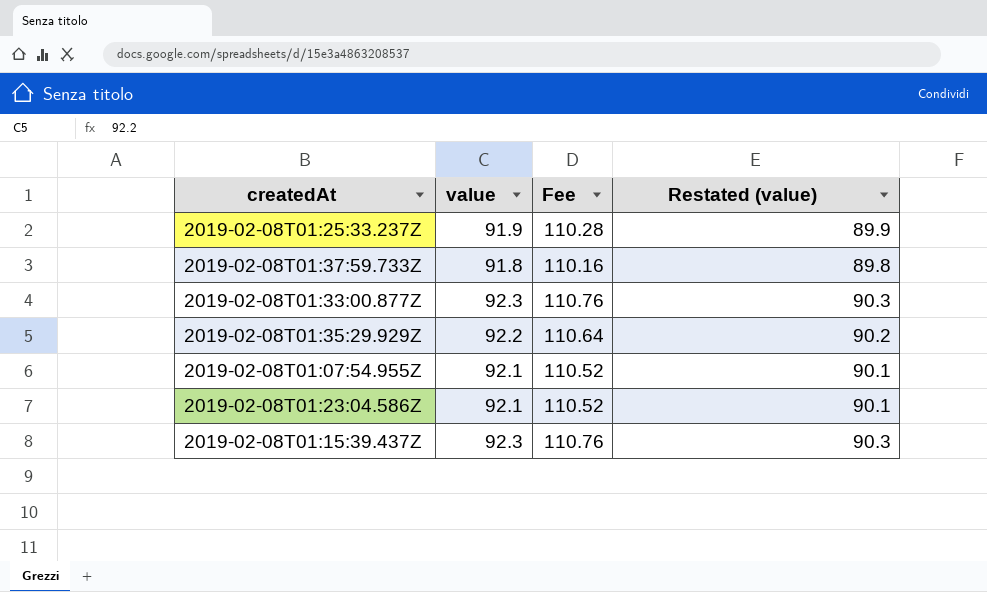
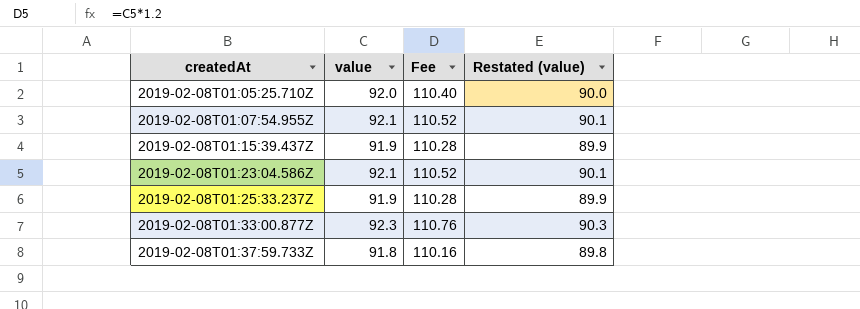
row order: none -> createdAt ascending
row 2019-02-08T01:35:29.929Z: 92.2 | 110.64 | 90.2 -> none
row 2019-02-08T01:05:25.710Z: none -> 92.0 | 110.40 | 90.0
2019-02-08T01:15:39.437Z | value: 92.3 -> 91.9
2019-02-08T01:15:39.437Z | Fee: 110.76 -> 110.28
2019-02-08T01:15:39.437Z | Restated (value): 90.3 -> 89.9

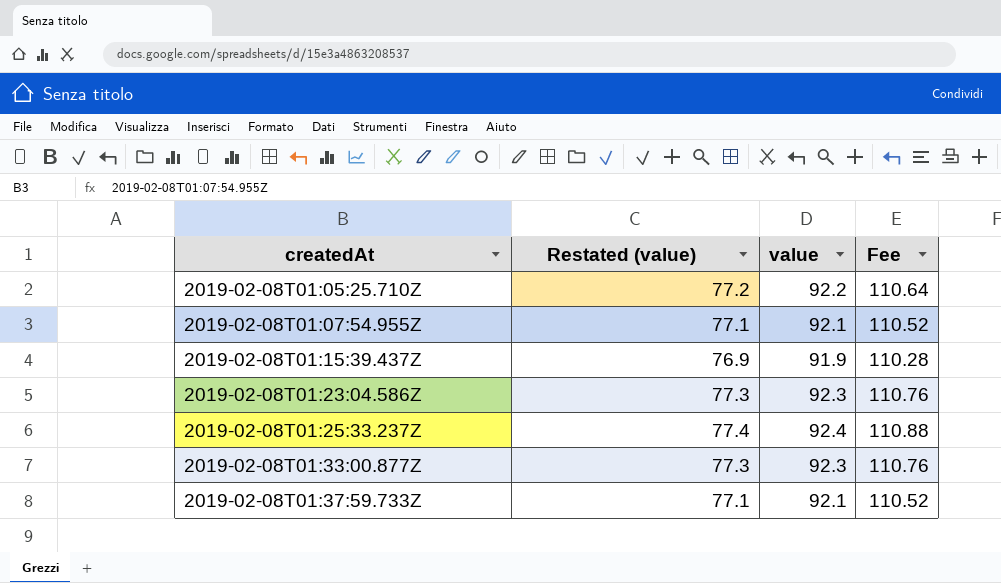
column Restated (value) | formula: [value] - 2 -> [value] - 15
column Restated (value) | position: 4 -> 2
2019-02-08T01:05:25.710Z | value: 92.0 -> 92.2
2019-02-08T01:05:25.710Z | Fee: 110.40 -> 110.64
2019-02-08T01:23:04.586Z | value: 92.1 -> 92.3
2019-02-08T01:23:04.586Z | Fee: 110.52 -> 110.76
2019-02-08T01:25:33.237Z | value: 91.9 -> 92.4
2019-02-08T01:25:33.237Z | Fee: 110.28 -> 110.88
2019-02-08T01:37:59.733Z | value: 91.8 -> 92.1
2019-02-08T01:37:59.733Z | Fee: 110.16 -> 110.52

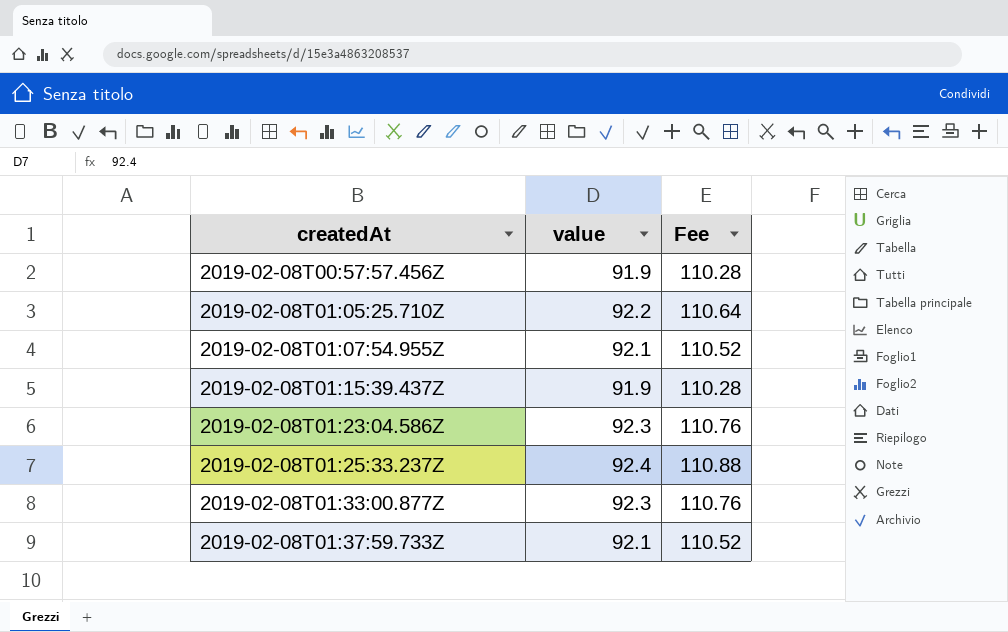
column Restated (value) | formula: [value] - 15 -> none
row 2019-02-08T00:57:57.456Z: none -> 91.9 | 110.28

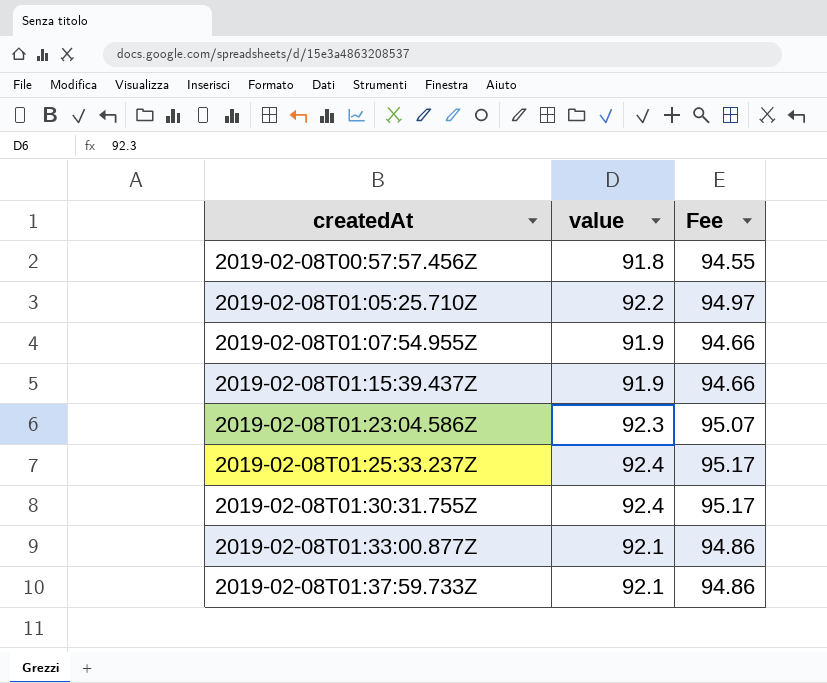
column Fee | formula: [value] * 1.2 -> [value] * 1.03
2019-02-08T00:57:57.456Z | value: 91.9 -> 91.8
2019-02-08T01:07:54.955Z | value: 92.1 -> 91.9
row 2019-02-08T01:30:31.755Z: none -> 92.4 | 95.17
2019-02-08T01:33:00.877Z | value: 92.3 -> 92.1

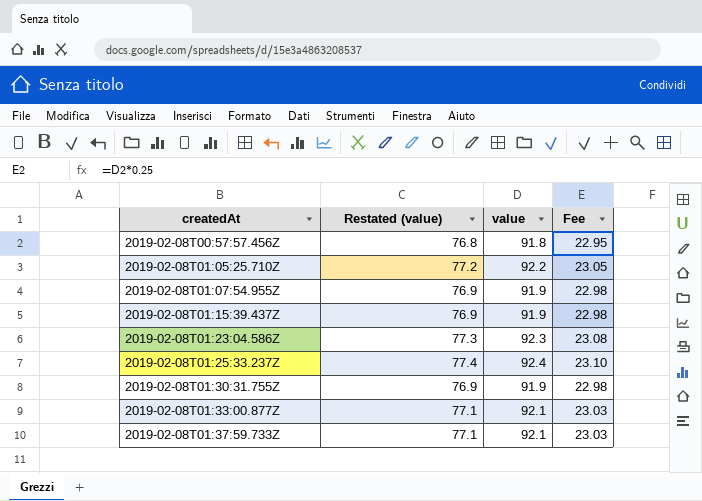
column Restated (value) | formula: none -> [value] - 15
column Fee | formula: [value] * 1.03 -> [value] * 0.25
2019-02-08T01:30:31.755Z | value: 92.4 -> 91.9

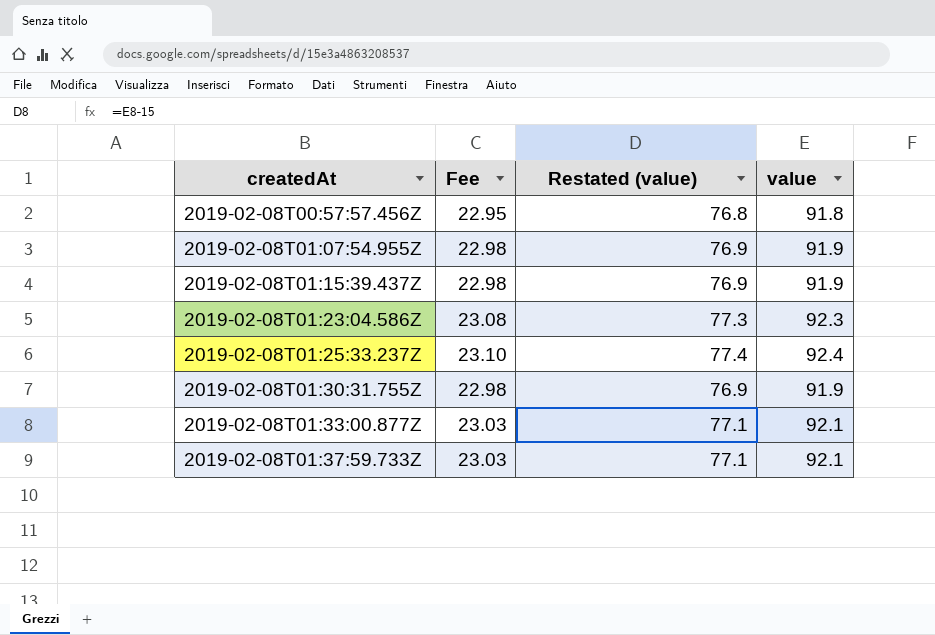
column Fee | position: 4 -> 2
row 2019-02-08T01:05:25.710Z: 77.2 | 92.2 | 23.05 -> none

